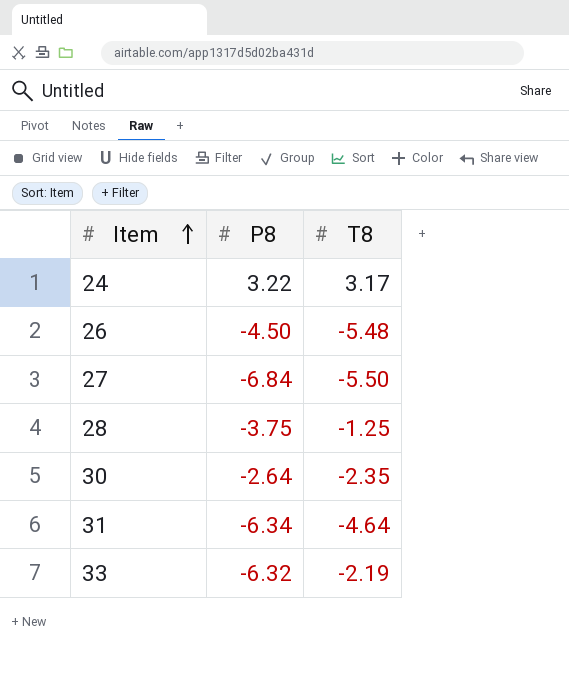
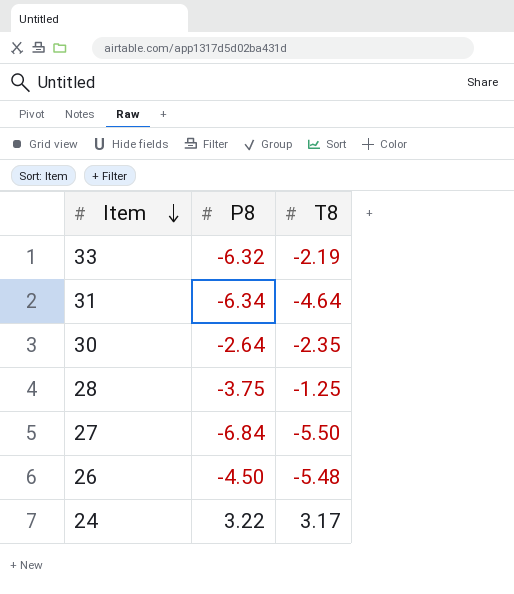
row order: Item ascending -> Item descending

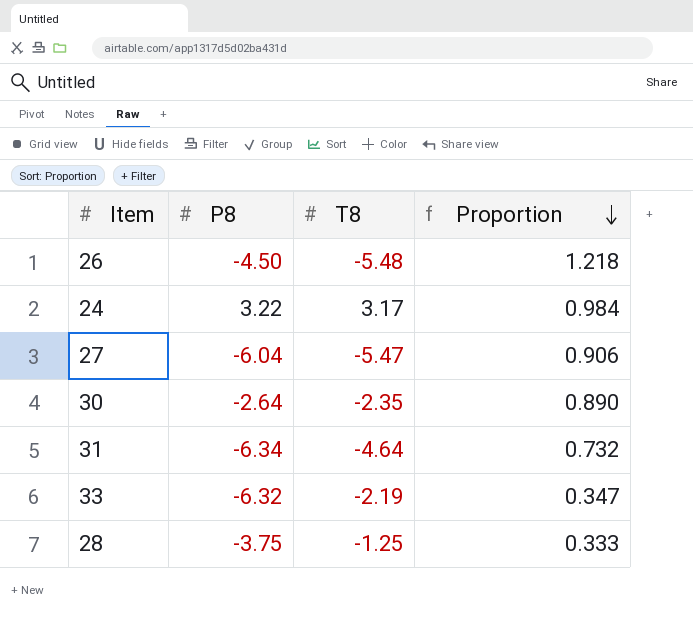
row order: Item descending -> Proportion descending
column Proportion | formula: none -> [T8] / [P8]
27 | P8: -6.84 -> -6.04
27 | T8: -5.50 -> -5.47

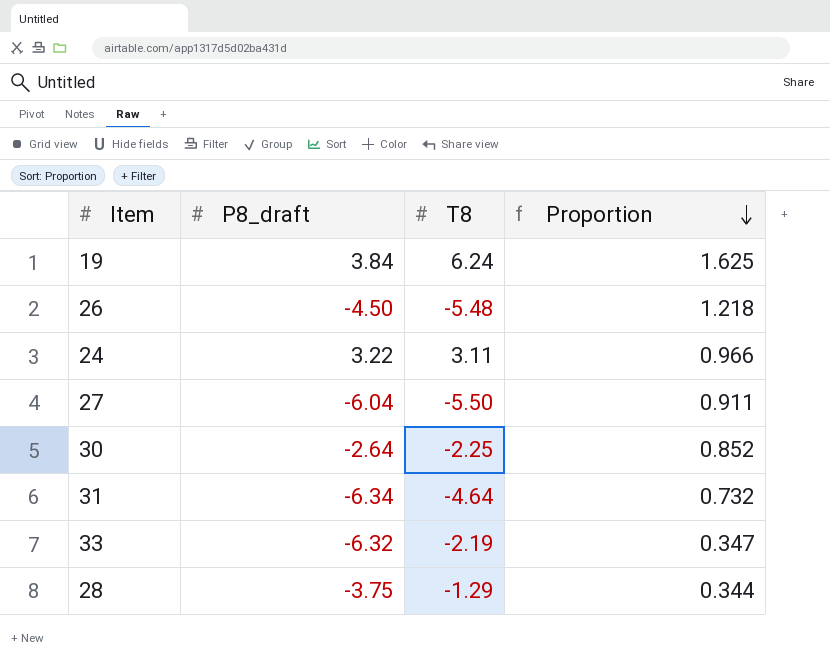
column name: P8 -> P8_draft
row 19: none -> 3.84 | 6.24 | 1.625
24 | T8: 3.17 -> 3.11
24 | Proportion: 0.984 -> 0.966
27 | T8: -5.47 -> -5.50
27 | Proportion: 0.906 -> 0.911
30 | T8: -2.35 -> -2.25
30 | Proportion: 0.890 -> 0.852
28 | T8: -1.25 -> -1.29
28 | Proportion: 0.333 -> 0.344

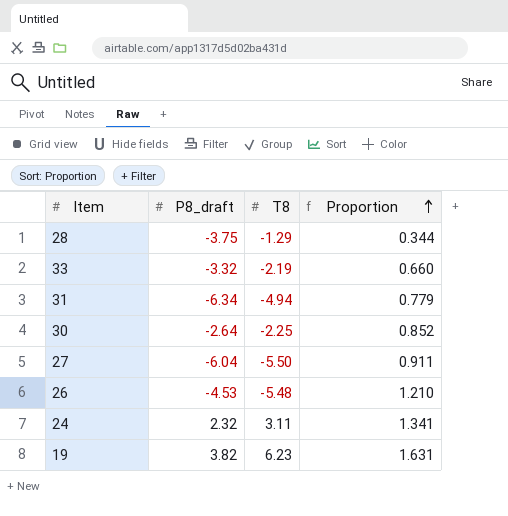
row order: Proportion descending -> Proportion ascending
33 | P8_draft: -6.32 -> -3.32
33 | Proportion: 0.347 -> 0.660
31 | T8: -4.64 -> -4.94
31 | Proportion: 0.732 -> 0.779
26 | P8_draft: -4.50 -> -4.53
26 | Proportion: 1.218 -> 1.210
24 | P8_draft: 3.22 -> 2.32
24 | Proportion: 0.966 -> 1.341
19 | P8_draft: 3.84 -> 3.82
19 | T8: 6.24 -> 6.23
19 | Proportion: 1.625 -> 1.631

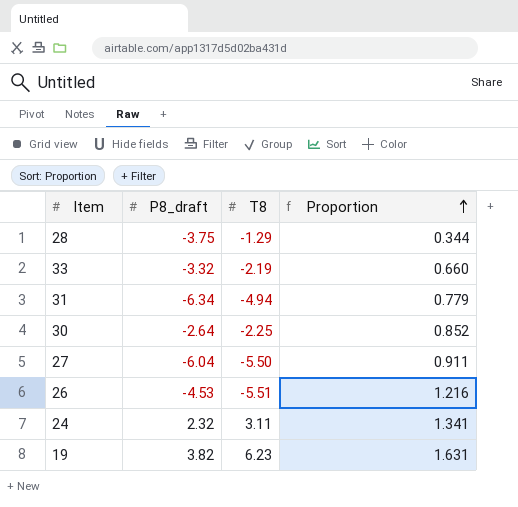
26 | T8: -5.48 -> -5.51
26 | Proportion: 1.210 -> 1.216

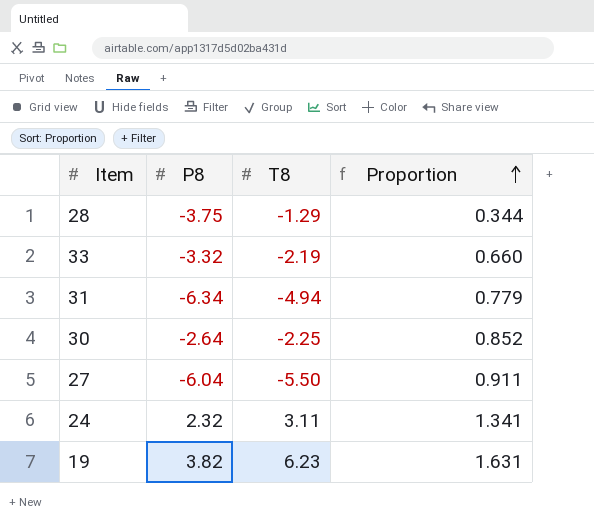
column name: P8_draft -> P8
row 26: -4.53 | -5.51 | 1.216 -> none

